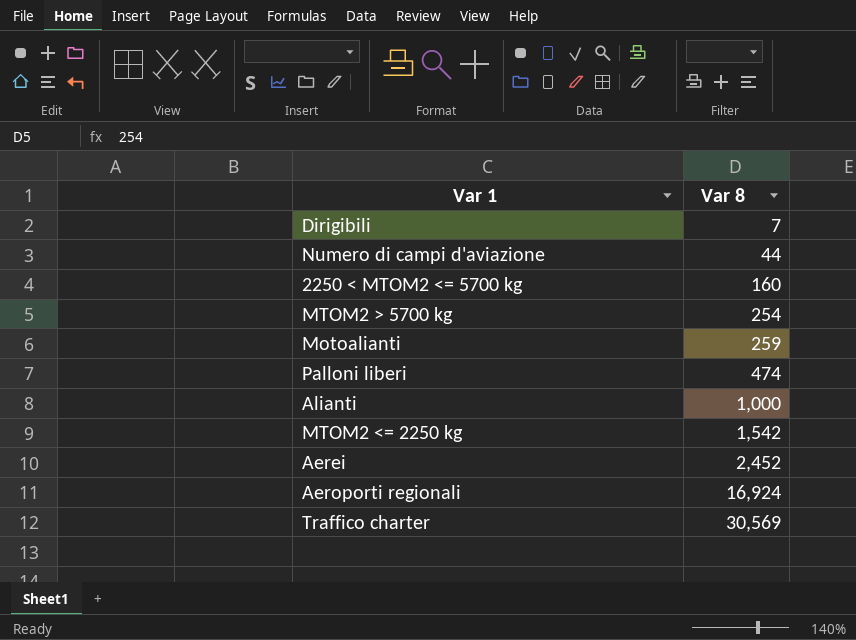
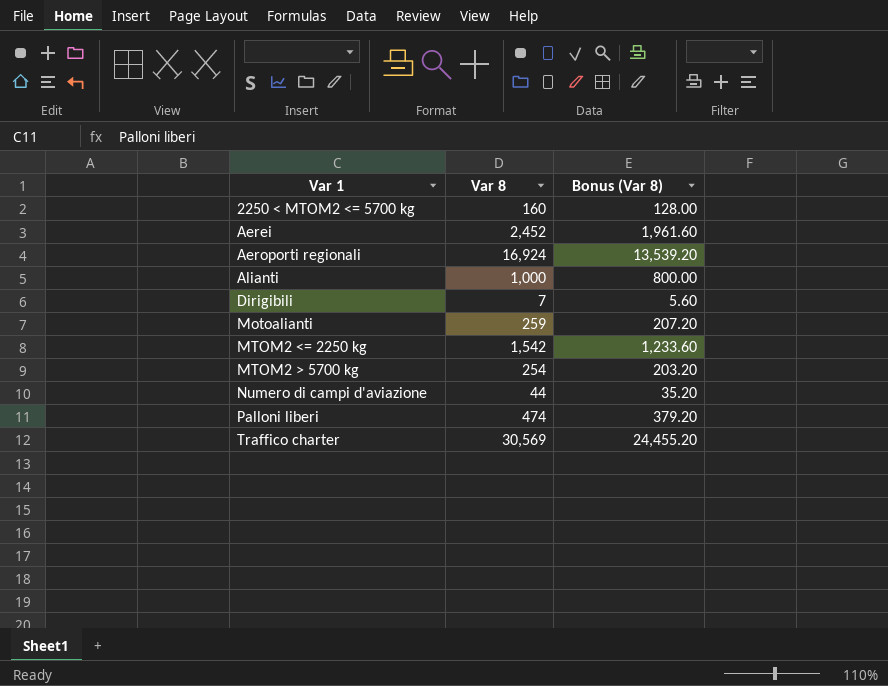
row order: Var 8 ascending -> Var 1 ascending
column Bonus (Var 8) | formula: none -> [Var 8] * 0.8

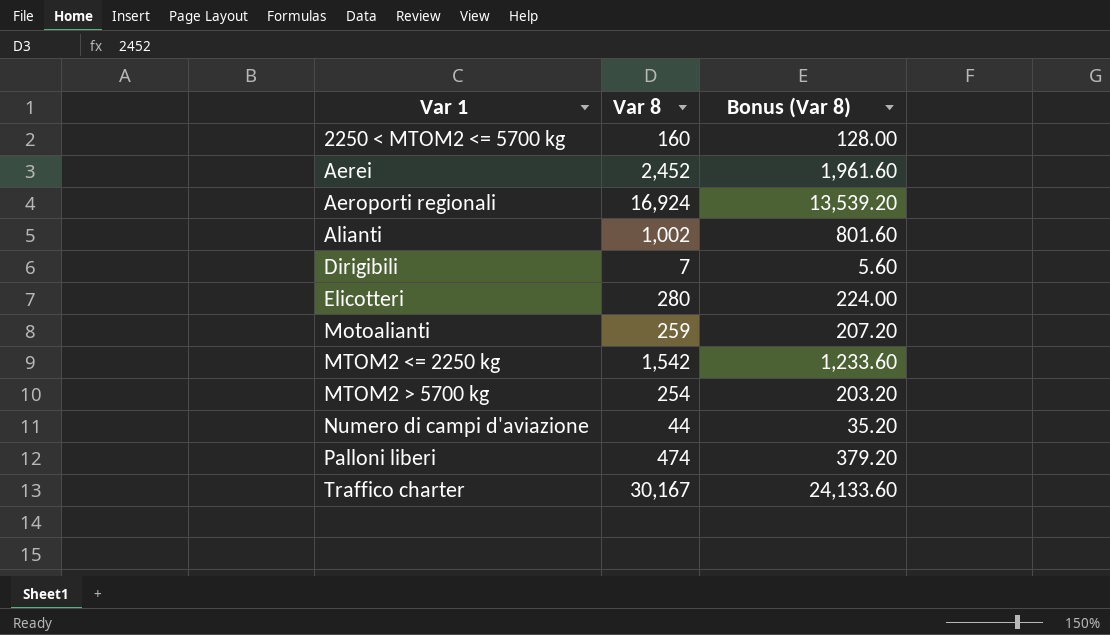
Alianti | Var 8: 1,000 -> 1,002
Alianti | Bonus (Var 8): 800.00 -> 801.60
row Elicotteri: none -> 280 | 224.00
Traffico charter | Var 8: 30,569 -> 30,167
Traffico charter | Bonus (Var 8): 24,455.20 -> 24,133.60

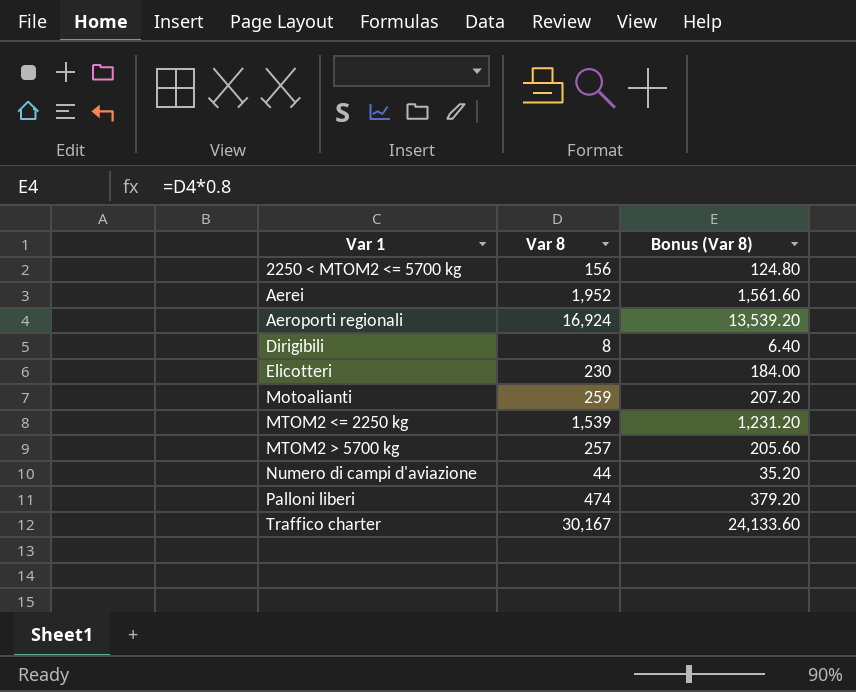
row Alianti: 1,002 | 801.60 -> none
2250 < MTOM2 <= 5700 kg | Var 8: 160 -> 156
2250 < MTOM2 <= 5700 kg | Bonus (Var 8): 128.00 -> 124.80
Aerei | Var 8: 2,452 -> 1,952
Aerei | Bonus (Var 8): 1,961.60 -> 1,561.60
Dirigibili | Var 8: 7 -> 8
Dirigibili | Bonus (Var 8): 5.60 -> 6.40
Elicotteri | Var 8: 280 -> 230
Elicotteri | Bonus (Var 8): 224.00 -> 184.00
MTOM2 <= 2250 kg | Var 8: 1,542 -> 1,539
MTOM2 <= 2250 kg | Bonus (Var 8): 1,233.60 -> 1,231.20
MTOM2 > 5700 kg | Var 8: 254 -> 257
MTOM2 > 5700 kg | Bonus (Var 8): 203.20 -> 205.60

